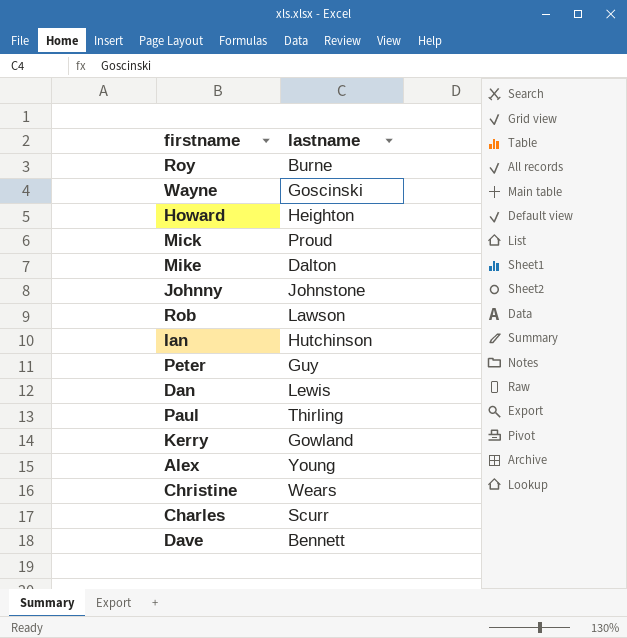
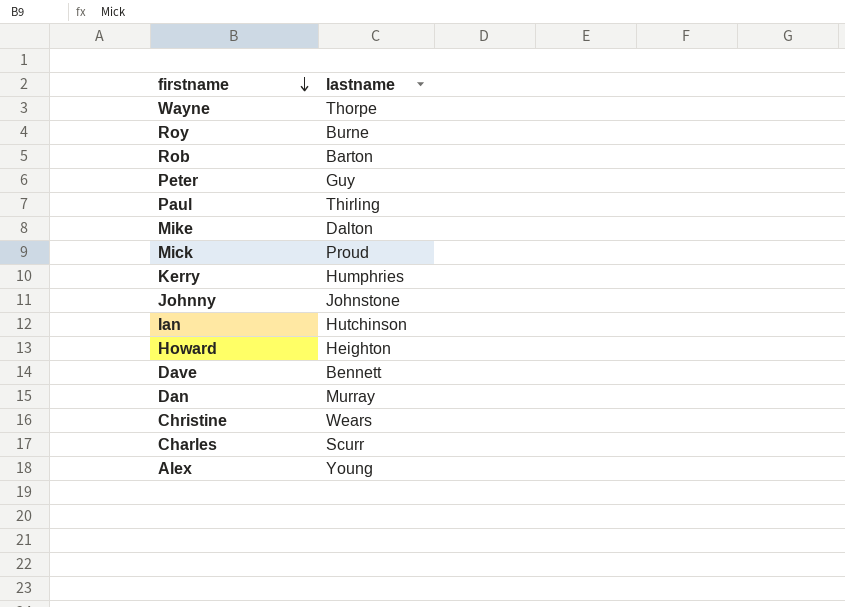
row order: none -> firstname descending
Wayne | lastname: Goscinski -> Thorpe
Rob | lastname: Lawson -> Barton
Kerry | lastname: Gowland -> Humphries
Dan | lastname: Lewis -> Murray

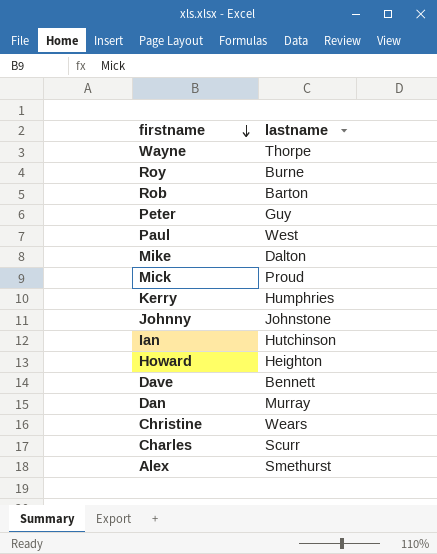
Paul | lastname: Thirling -> West
Alex | lastname: Young -> Smethurst

